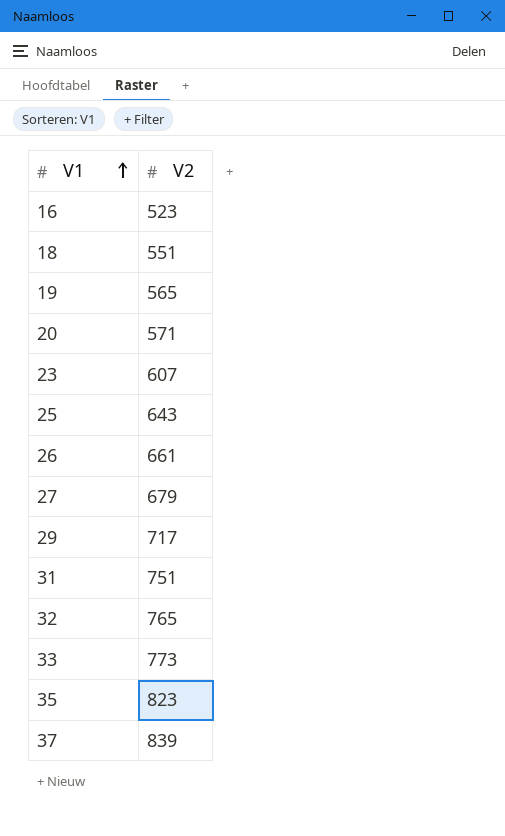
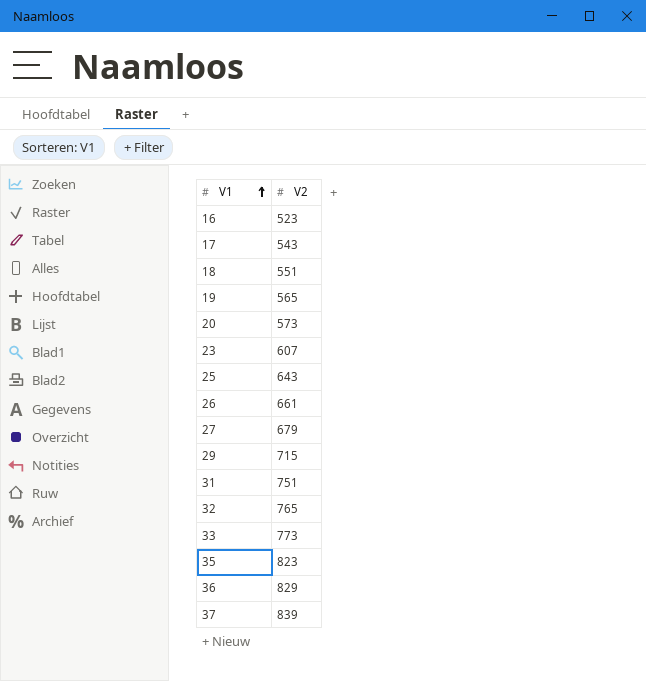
row 17: none -> 543
20 | V2: 571 -> 573
29 | V2: 717 -> 715
row 36: none -> 829

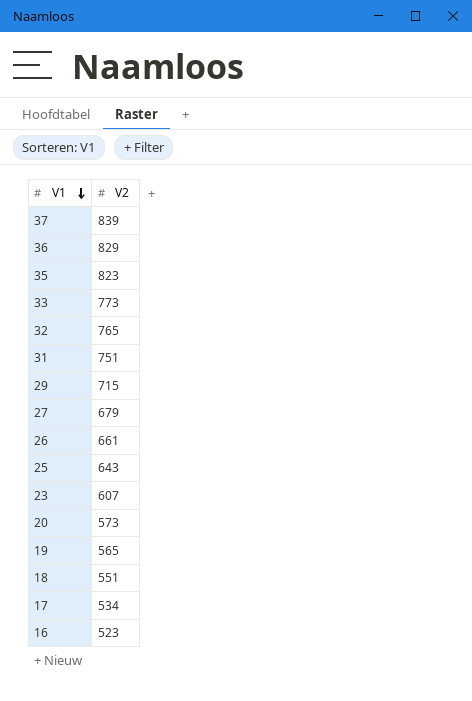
row order: V1 ascending -> V1 descending
17 | V2: 543 -> 534

